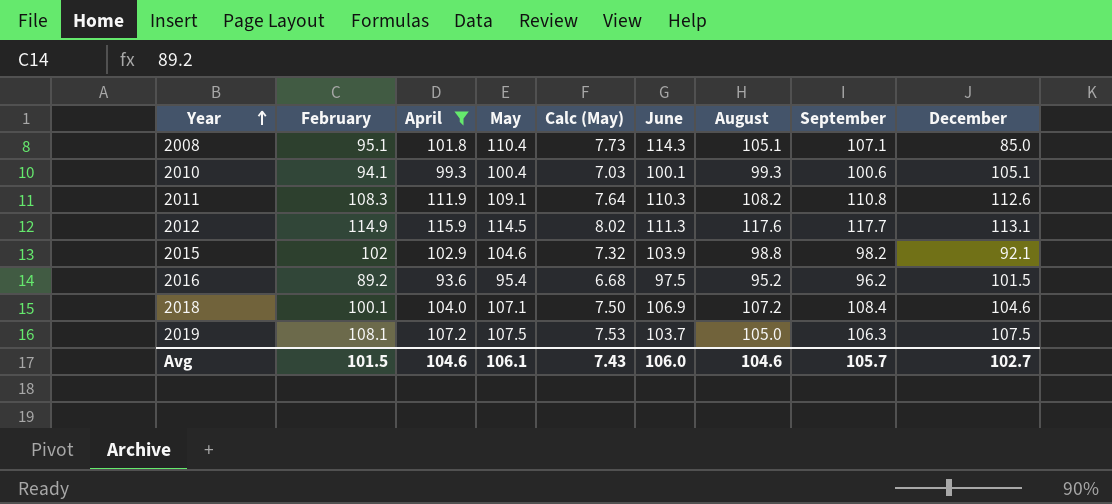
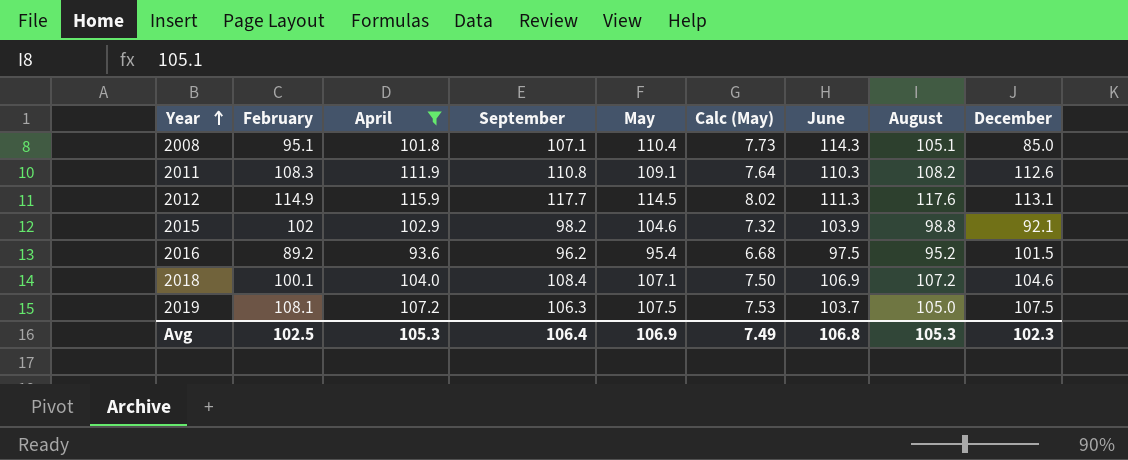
column September | position: 8 -> 4
row 2010: 94.1 | 99.3 | 100.4 | 7.03 | 100.1 | 99.3 | 100.6 | 105.1 -> none
Avg | February: 101.5 -> 102.5
Avg | April: 104.6 -> 105.3
Avg | September: 105.7 -> 106.4
Avg | May: 106.1 -> 106.9
Avg | Calc (May): 7.43 -> 7.49
Avg | June: 106.0 -> 106.8
Avg | August: 104.6 -> 105.3
Avg | December: 102.7 -> 102.3

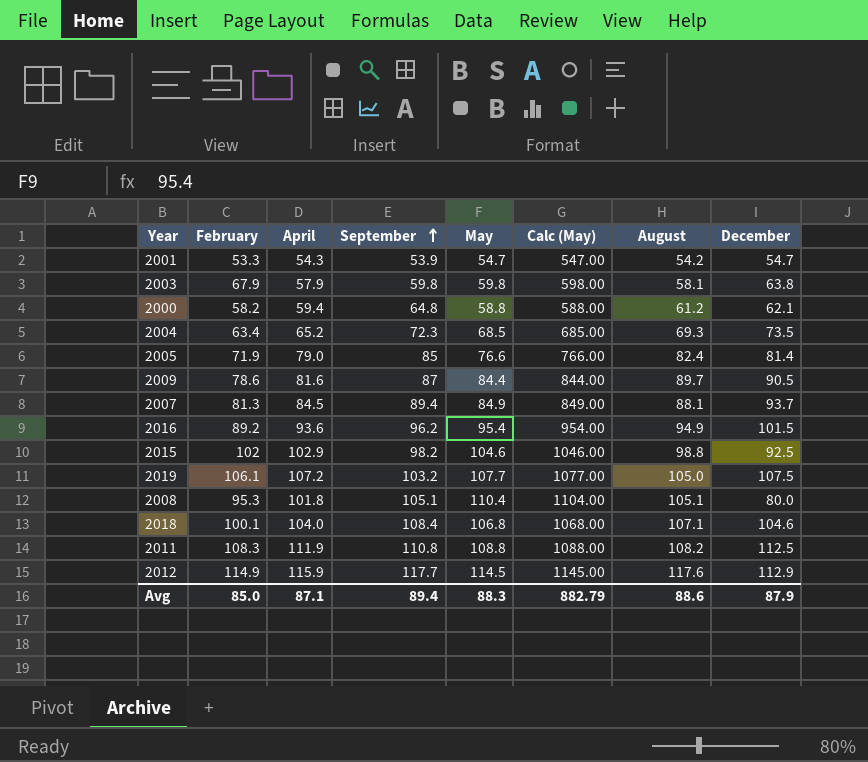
filter: April >= 93.6 -> none
row order: Year ascending -> September ascending
column June | position: 7 -> none
column Calc (May) | formula: [May] * 0.07 -> [May] * 10
2016 | August: 95.2 -> 94.9
2015 | December: 92.1 -> 92.5
2019 | February: 108.1 -> 106.1
2019 | September: 106.3 -> 103.2
2019 | May: 107.5 -> 107.7
2008 | February: 95.1 -> 95.3
2008 | September: 107.1 -> 105.1
2008 | December: 85.0 -> 80.0
2018 | May: 107.1 -> 106.8
2018 | August: 107.2 -> 107.1
2011 | May: 109.1 -> 108.8
2011 | December: 112.6 -> 112.5
2012 | December: 113.1 -> 112.9
Avg | February: 102.5 -> 85.0
Avg | April: 105.3 -> 87.1
Avg | September: 106.4 -> 89.4
Avg | May: 106.9 -> 88.3
Avg | Calc (May): 7.49 -> 882.79
Avg | August: 105.3 -> 88.6
Avg | December: 102.3 -> 87.9

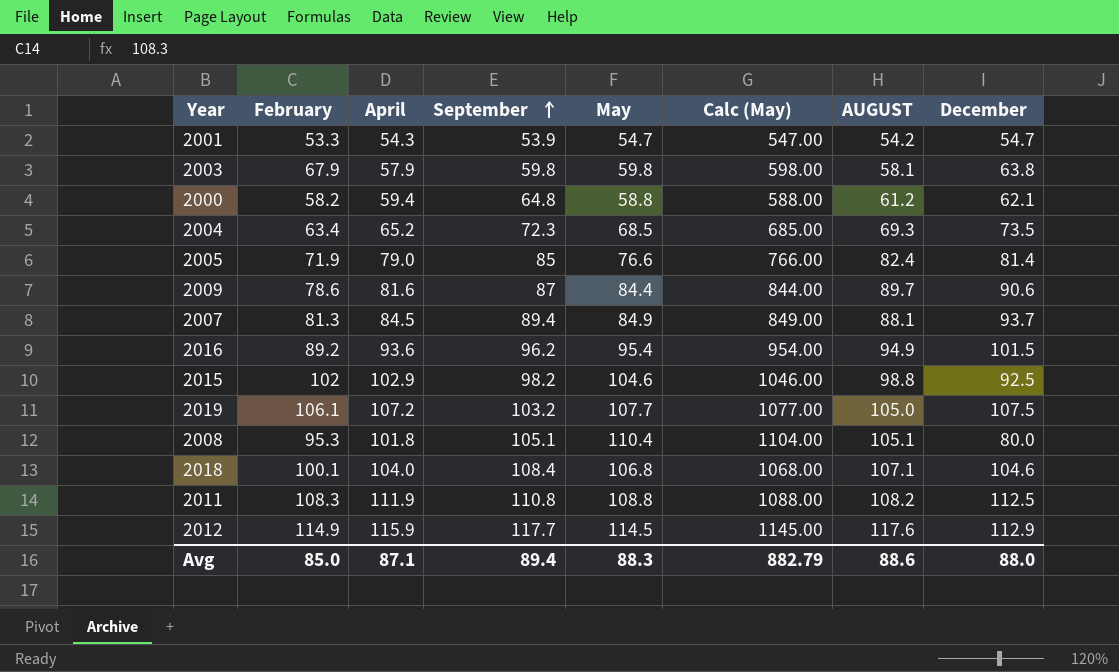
column name: August -> AUGUST
2009 | December: 90.5 -> 90.6
Avg | December: 87.9 -> 88.0

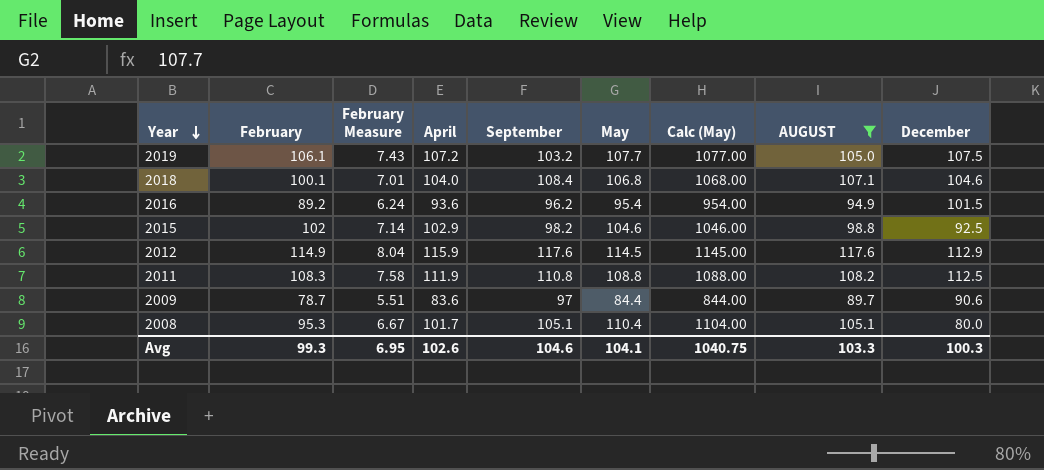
filter: none -> AUGUST >= 89.7
row order: September ascending -> Year descending
column February Measure | formula: none -> [February] * 0.07
2012 | September: 117.7 -> 117.6
2009 | February: 78.6 -> 78.7
2009 | April: 81.6 -> 83.6
2009 | September: 87 -> 97
2008 | April: 101.8 -> 101.7
Avg | February: 85.0 -> 99.3
Avg | April: 87.1 -> 102.6
Avg | September: 89.4 -> 104.6
Avg | May: 88.3 -> 104.1
Avg | Calc (May): 882.79 -> 1040.75
Avg | AUGUST: 88.6 -> 103.3
Avg | December: 88.0 -> 100.3

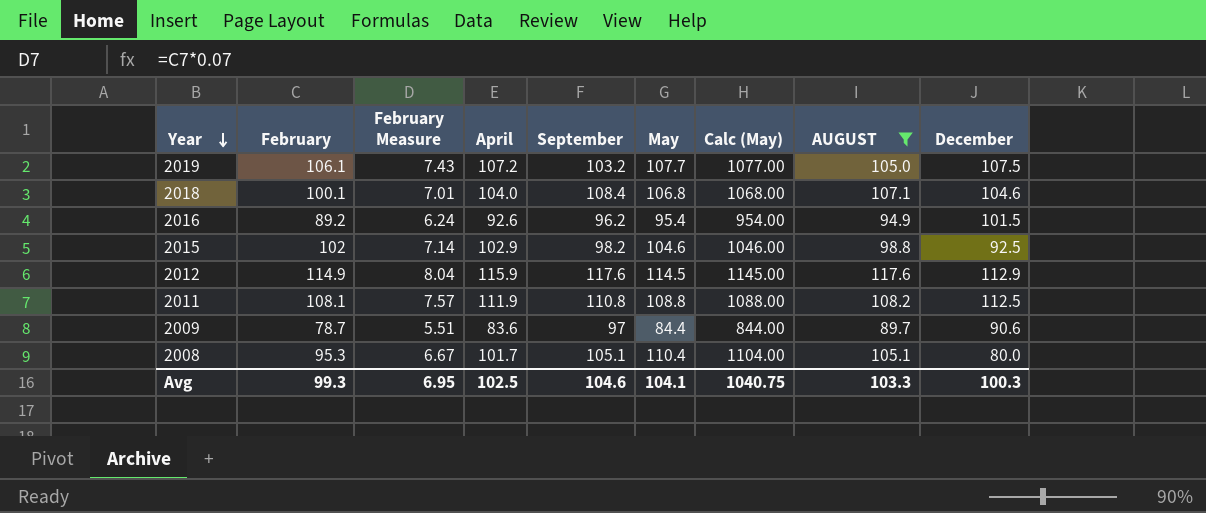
2016 | April: 93.6 -> 92.6
2011 | February: 108.3 -> 108.1
2011 | February Measure: 7.58 -> 7.57
Avg | April: 102.6 -> 102.5

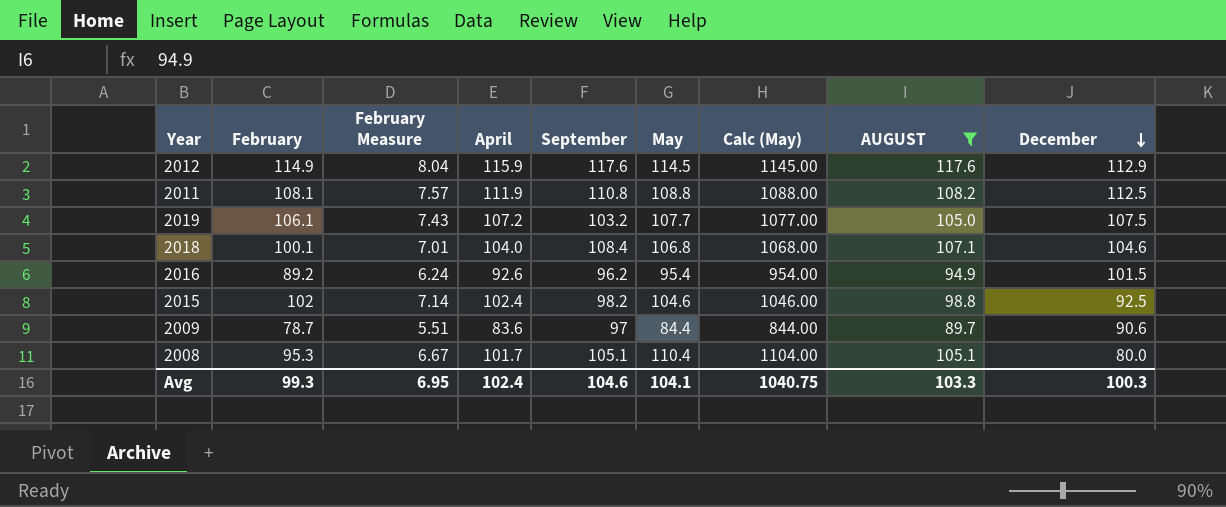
row order: Year descending -> December descending
2015 | April: 102.9 -> 102.4
Avg | April: 102.5 -> 102.4

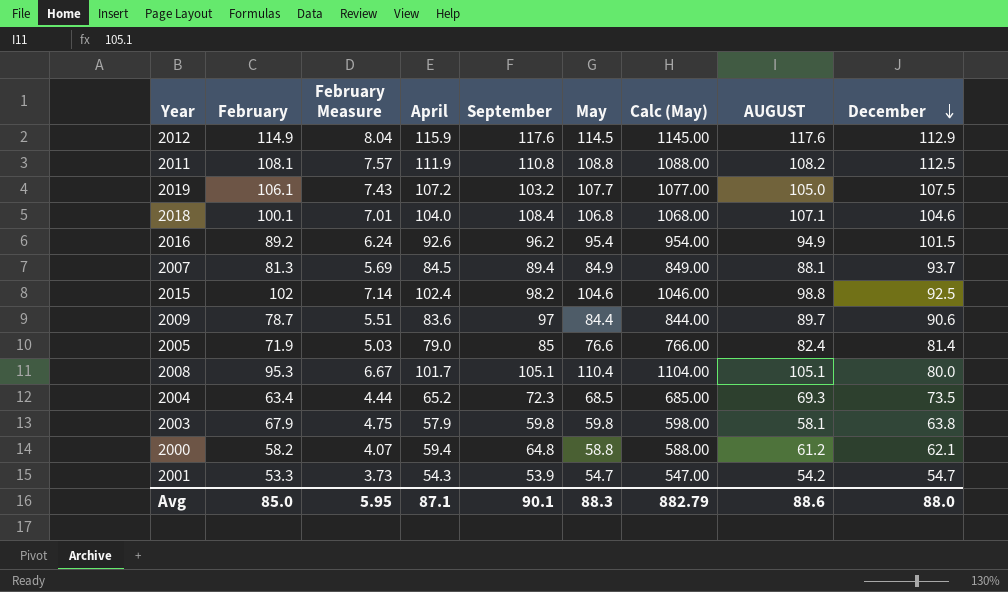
filter: AUGUST >= 89.7 -> none
Avg | February: 99.3 -> 85.0
Avg | February Measure: 6.95 -> 5.95
Avg | April: 102.4 -> 87.1
Avg | September: 104.6 -> 90.1
Avg | May: 104.1 -> 88.3
Avg | Calc (May): 1040.75 -> 882.79
Avg | AUGUST: 103.3 -> 88.6
Avg | December: 100.3 -> 88.0

